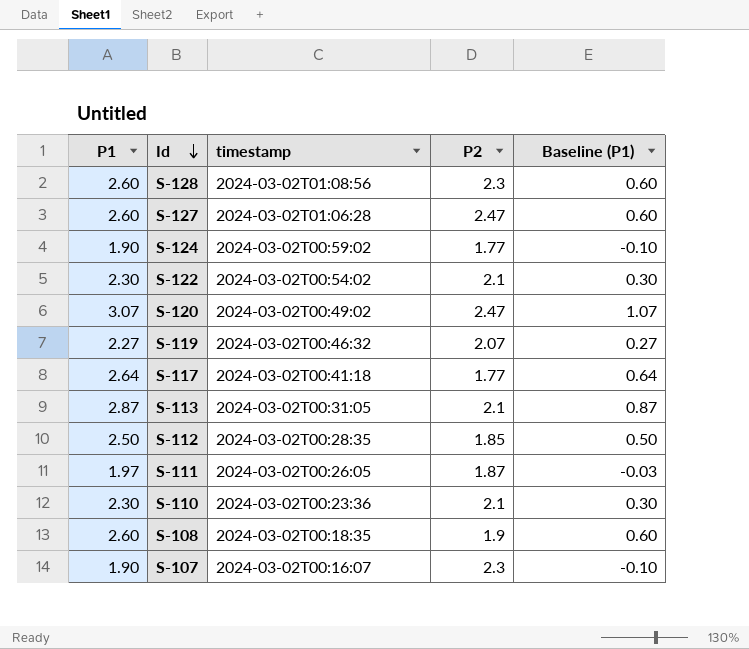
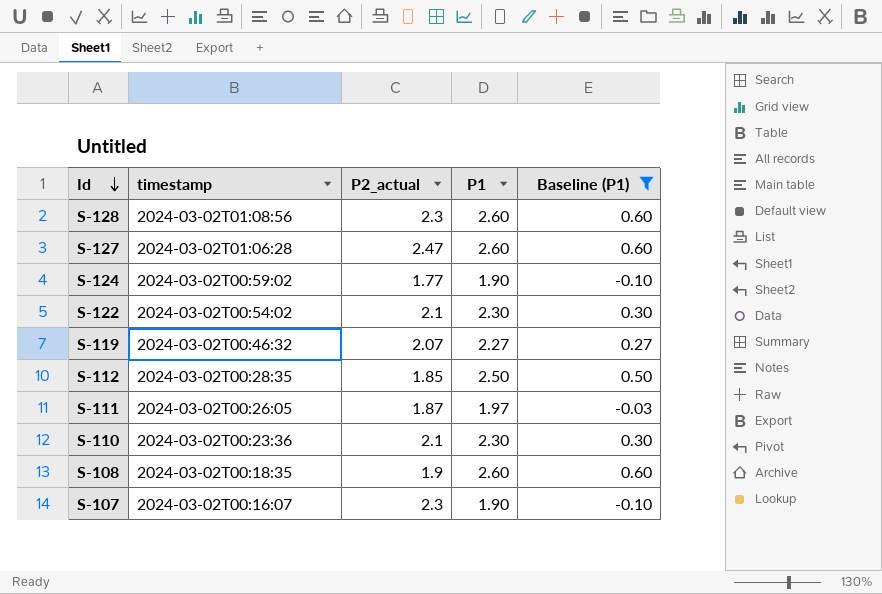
filter: none -> Baseline (P1) <= 0.60
column name: P2 -> P2_actual
column P1 | position: 1 -> 4

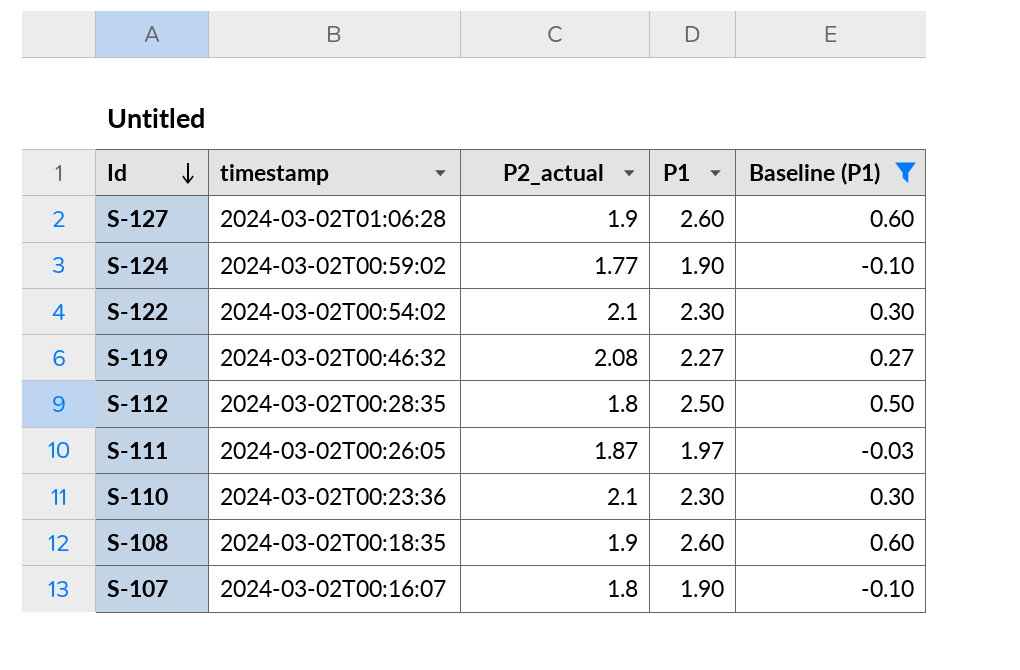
row S-128: 2024-03-02T01:08:56 | 2.3 | 2.60 | 0.60 -> none
S-127 | P2_actual: 2.47 -> 1.9
S-119 | P2_actual: 2.07 -> 2.08
S-112 | P2_actual: 1.85 -> 1.8
S-107 | P2_actual: 2.3 -> 1.8

